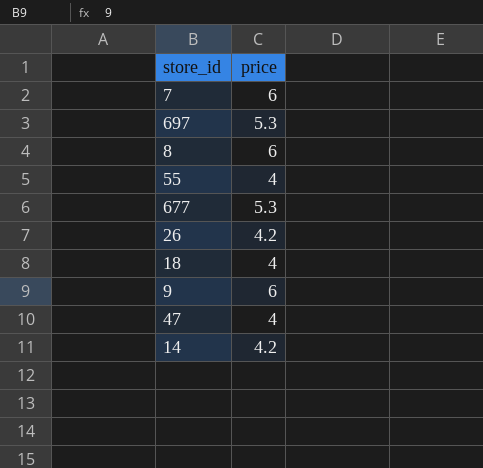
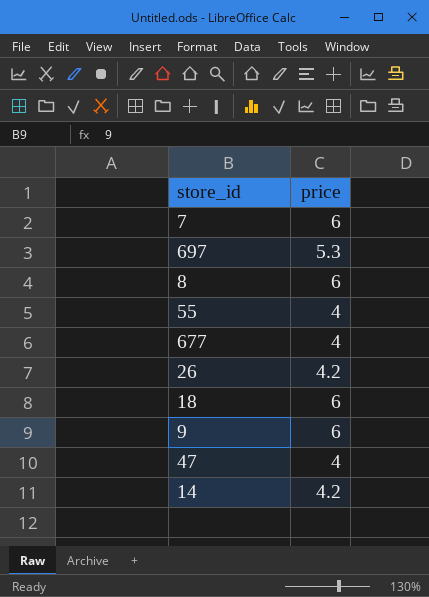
677 | price: 5.3 -> 4
18 | price: 4 -> 6

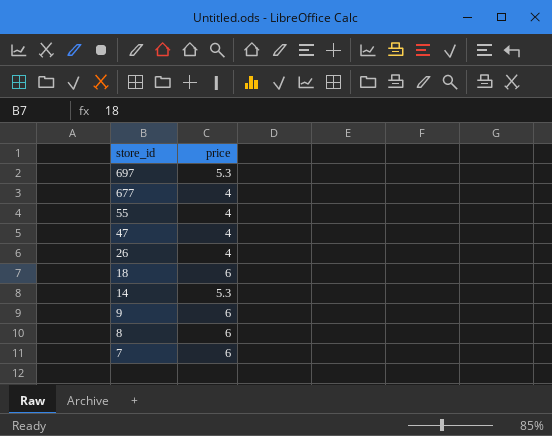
row order: none -> store_id descending
26 | price: 4.2 -> 4
14 | price: 4.2 -> 5.3

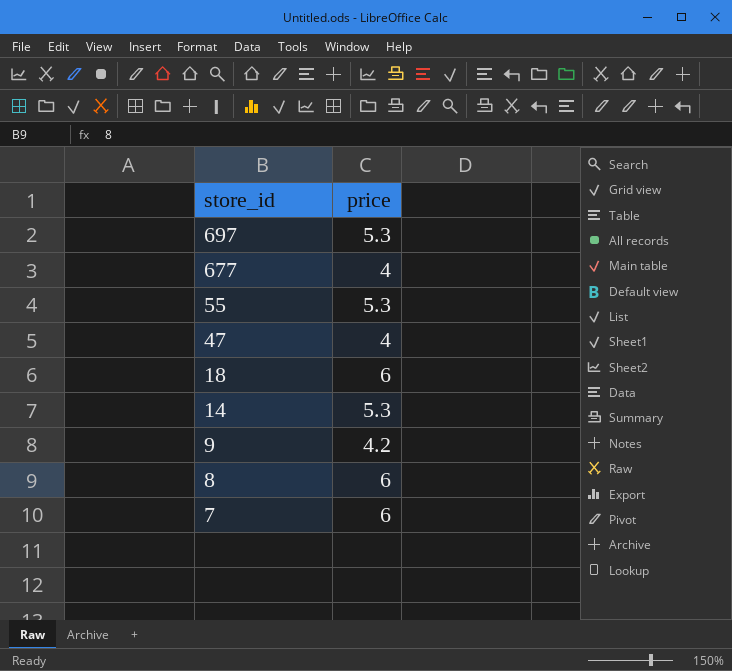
row 26: 4 -> none
55 | price: 4 -> 5.3
9 | price: 6 -> 4.2

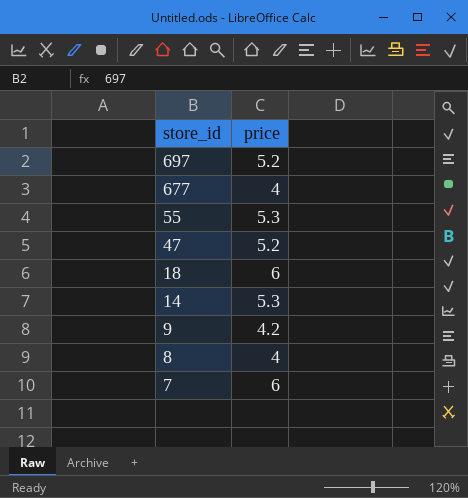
697 | price: 5.3 -> 5.2
47 | price: 4 -> 5.2
8 | price: 6 -> 4

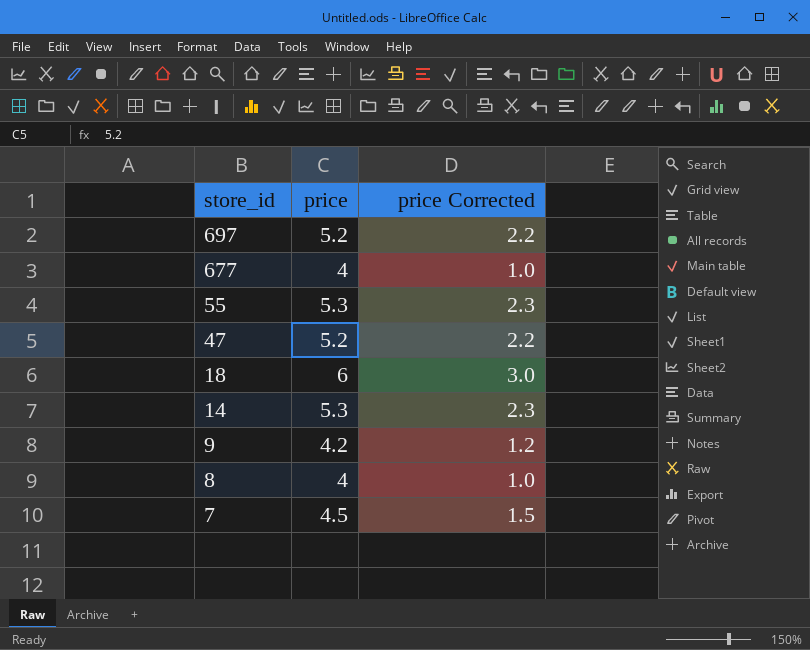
column price Corrected | formula: none -> [price] - 3
7 | price: 6 -> 4.5

